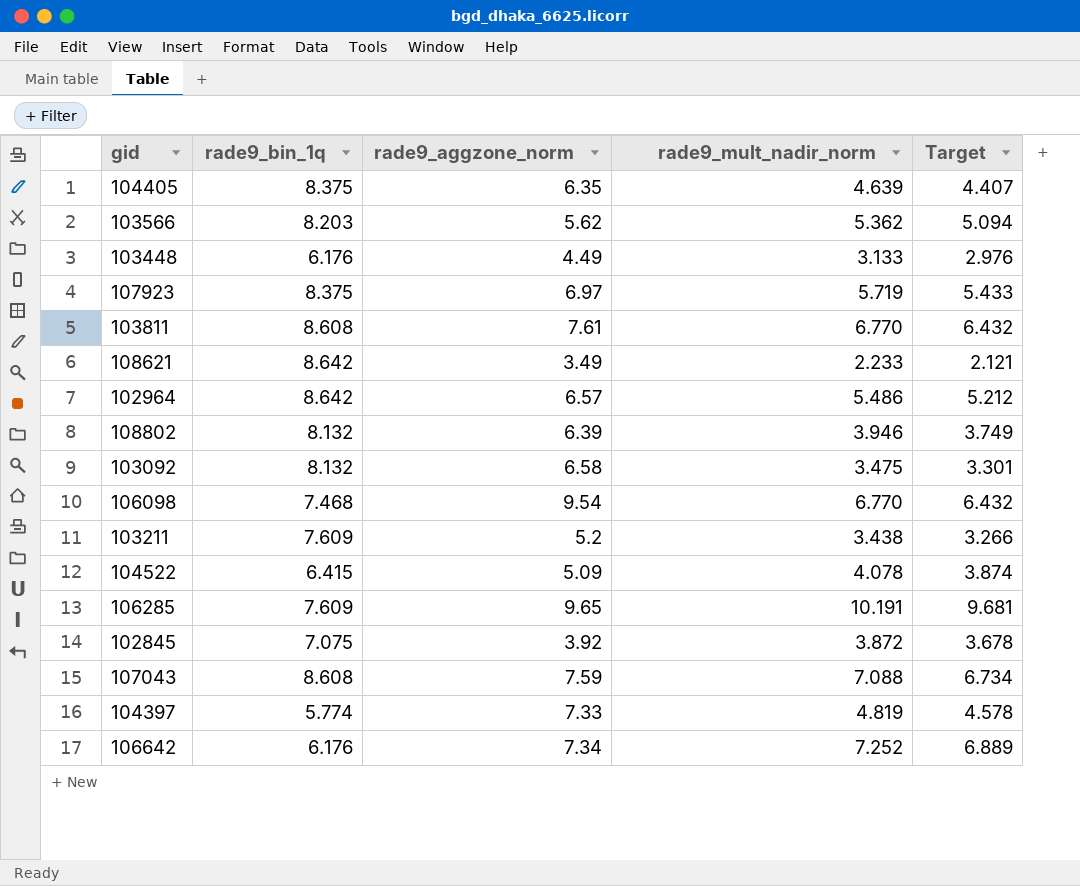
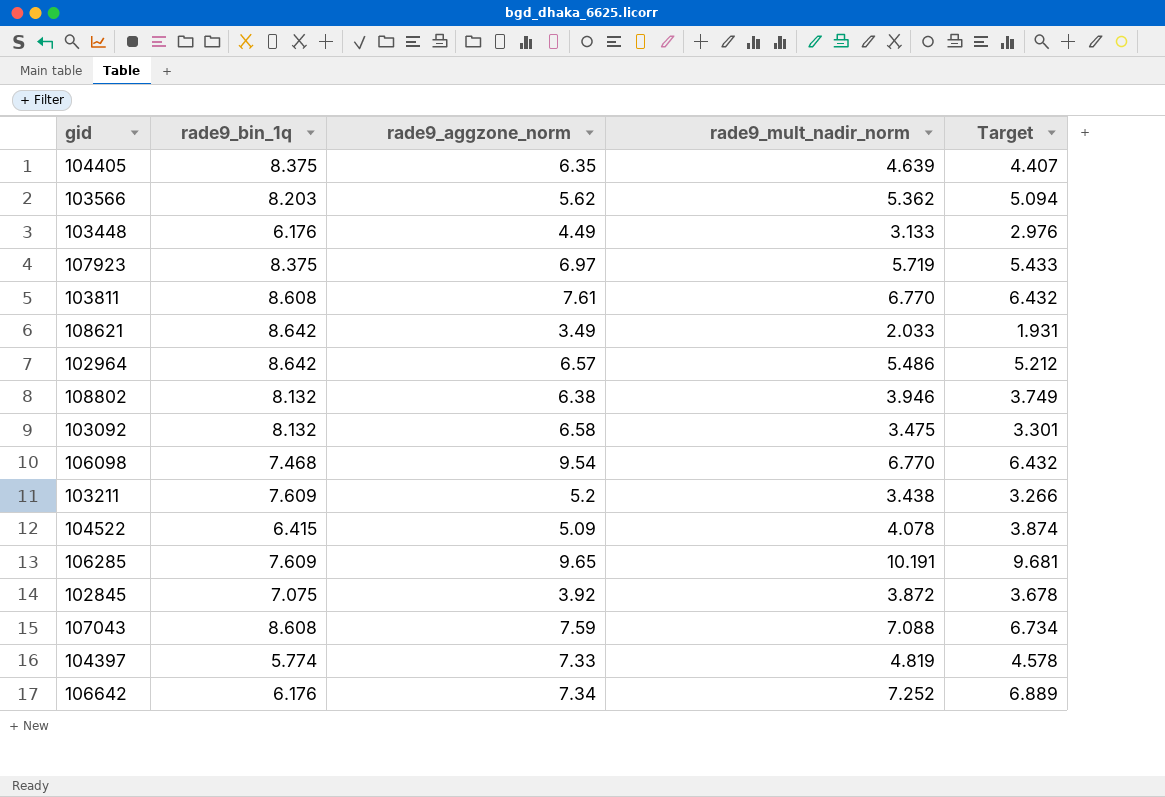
108621 | rade9_mult_nadir_norm: 2.233 -> 2.033
108621 | Target: 2.121 -> 1.931
108802 | rade9_aggzone_norm: 6.39 -> 6.38

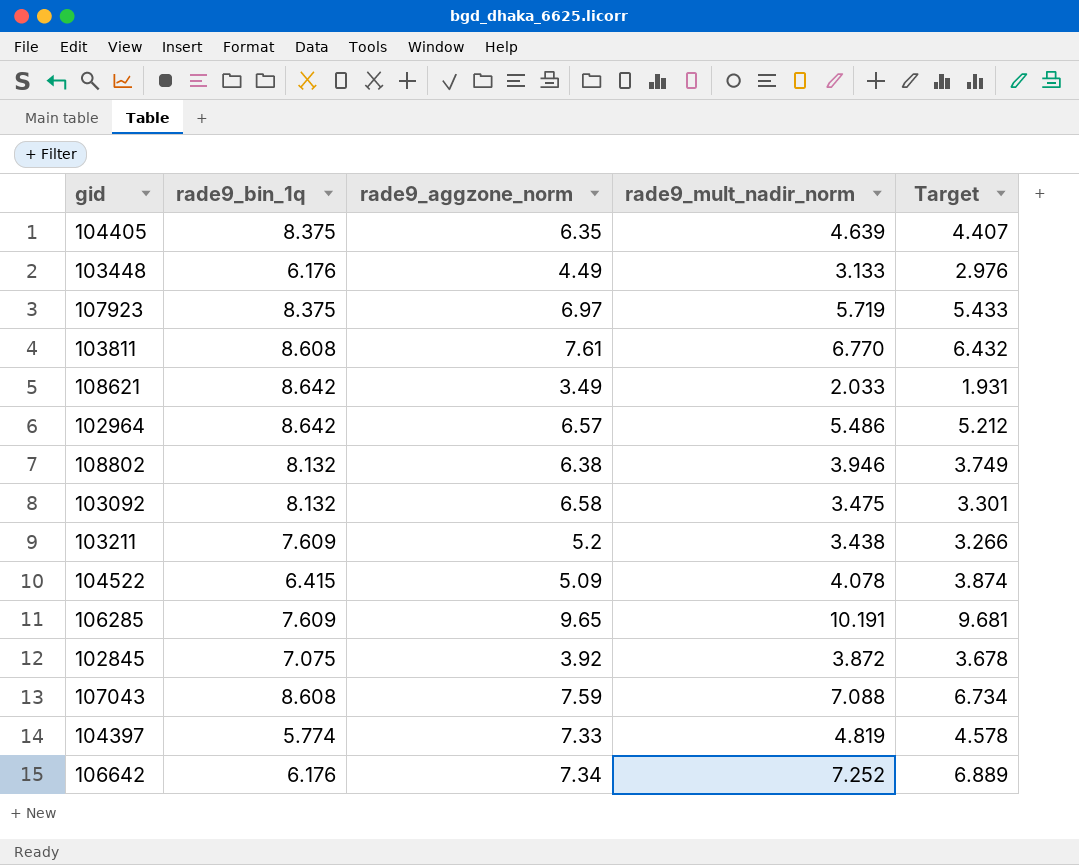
row 103566: 8.203 | 5.62 | 5.362 | 5.094 -> none
row 106098: 7.468 | 9.54 | 6.770 | 6.432 -> none

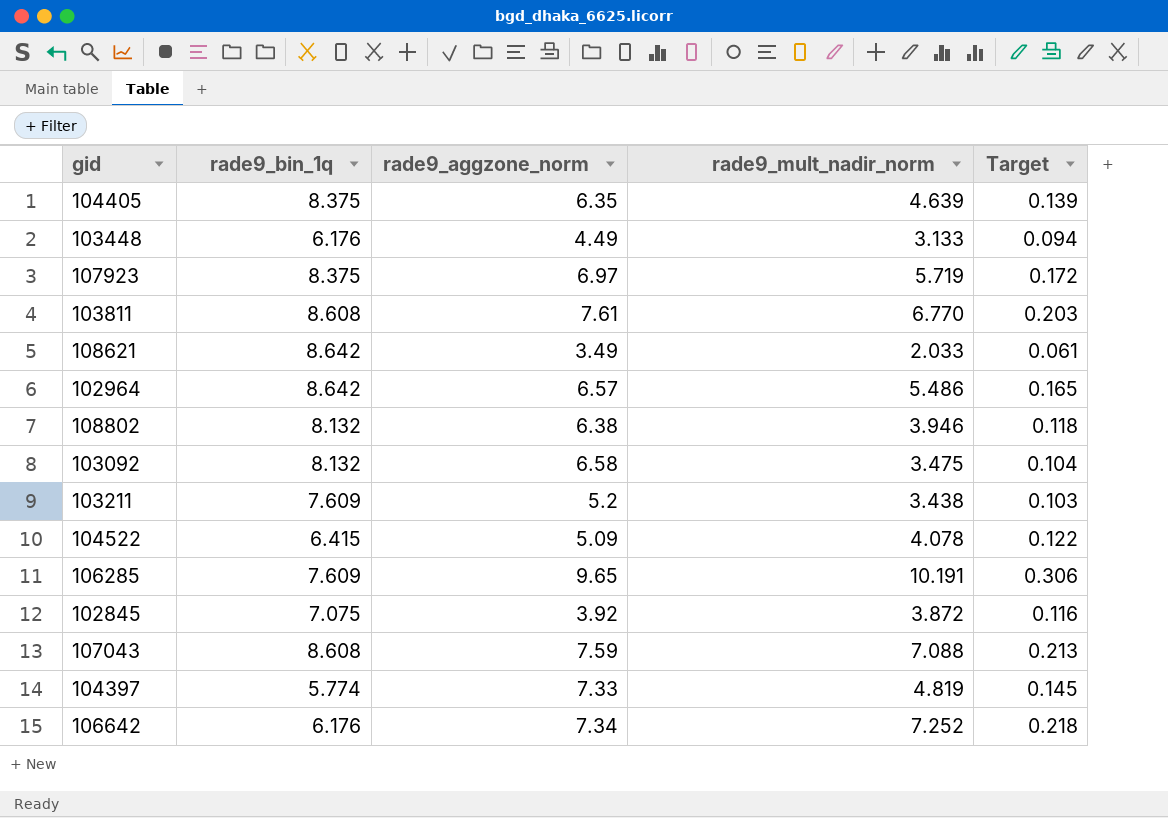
column Target | formula: [rade9_mult_nadir_norm] * 0.95 -> [rade9_mult_nadir_norm] * 0.03

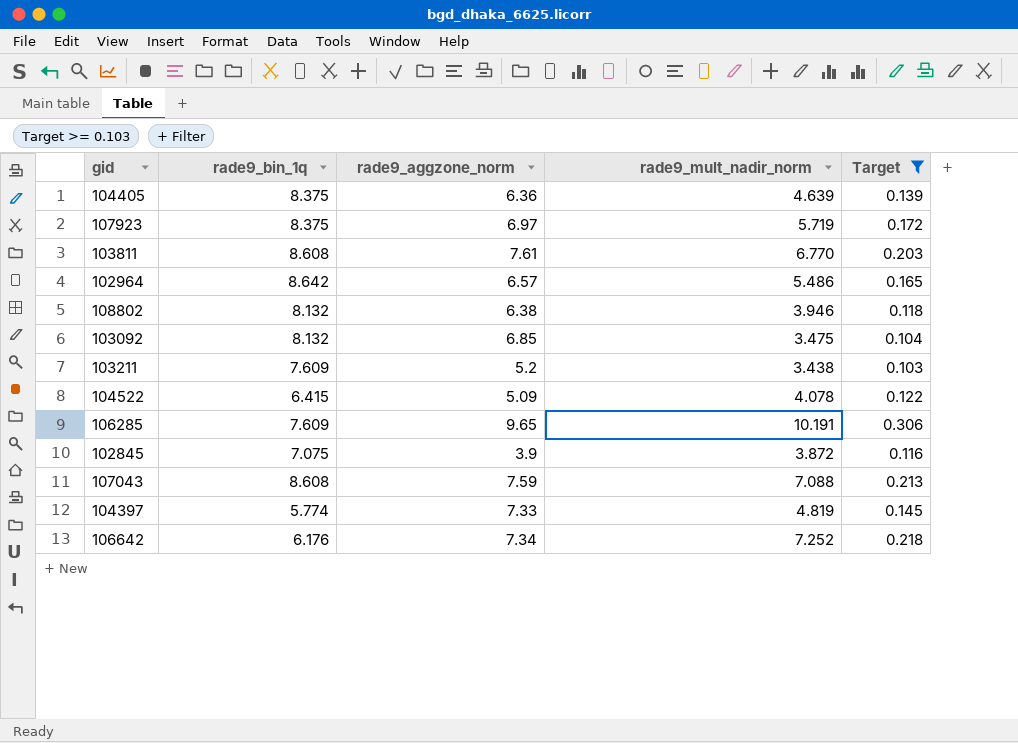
filter: none -> Target >= 0.103
104405 | rade9_aggzone_norm: 6.35 -> 6.36
103092 | rade9_aggzone_norm: 6.58 -> 6.85
102845 | rade9_aggzone_norm: 3.92 -> 3.9

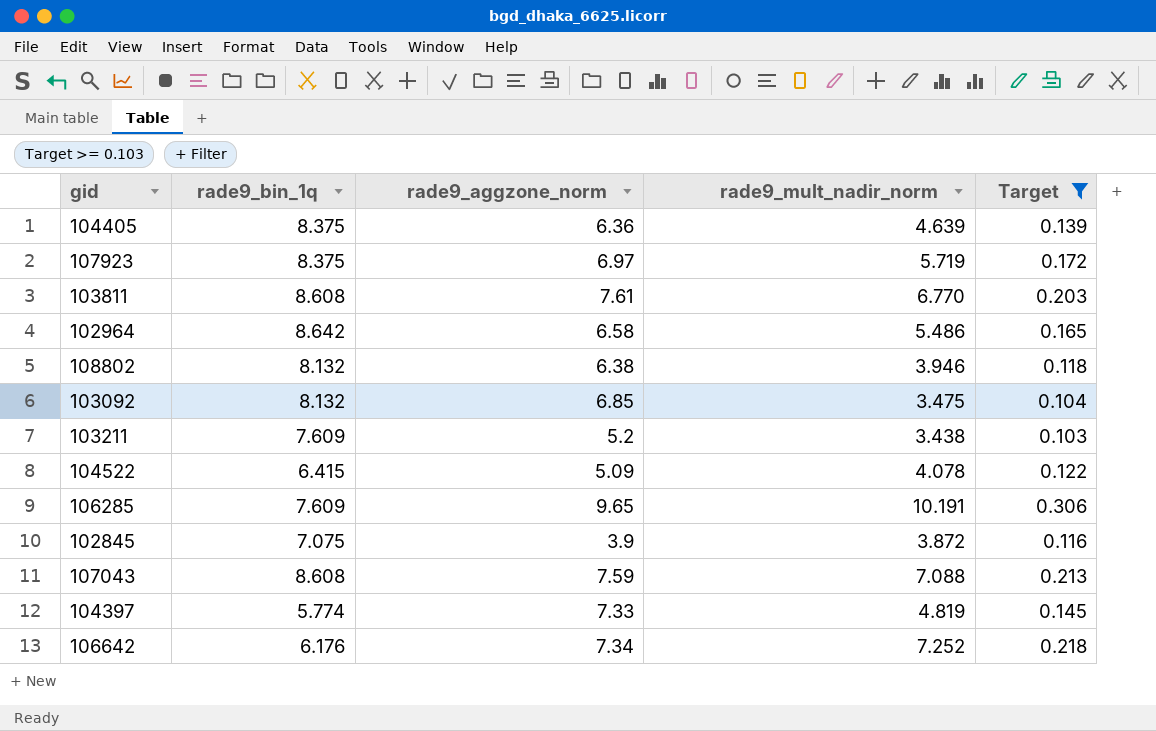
102964 | rade9_aggzone_norm: 6.57 -> 6.58

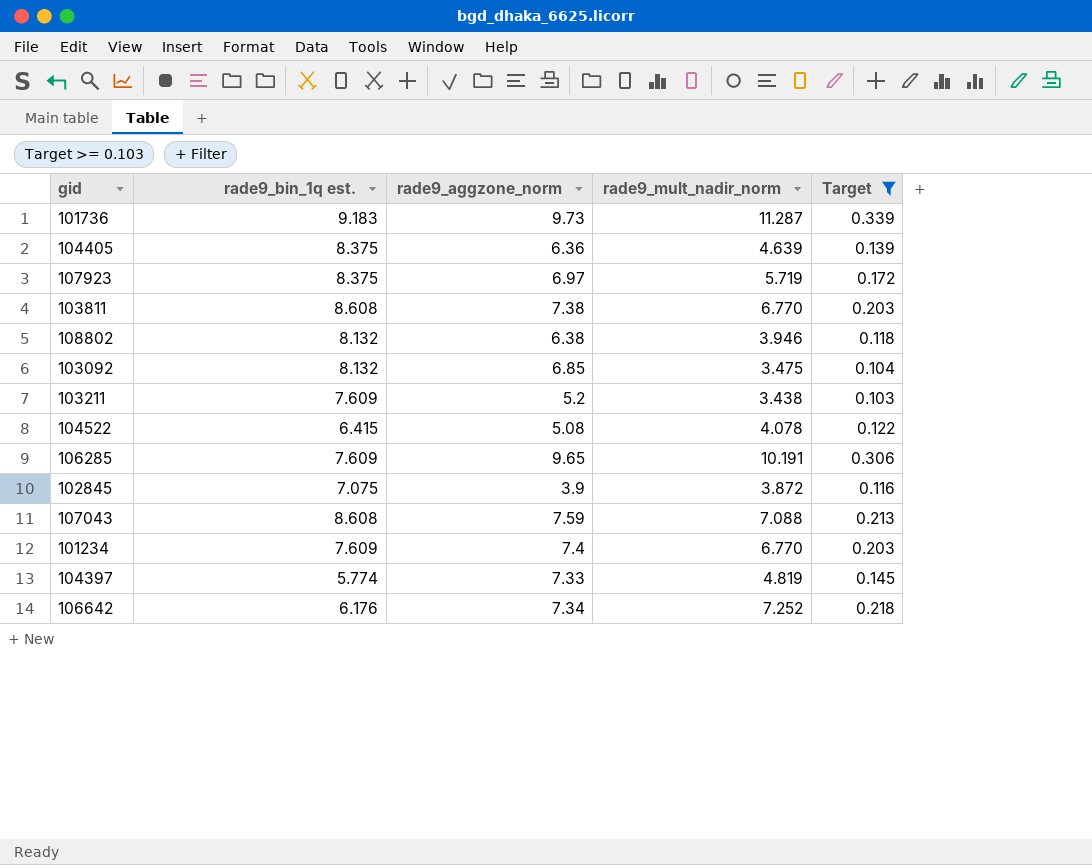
column name: rade9_bin_1q -> rade9_bin_1q est.
row 102964: 8.642 | 6.58 | 5.486 | 0.165 -> none
row 101736: none -> 9.183 | 9.73 | 11.287 | 0.339
103811 | rade9_aggzone_norm: 7.61 -> 7.38
104522 | rade9_aggzone_norm: 5.09 -> 5.08
row 101234: none -> 7.609 | 7.4 | 6.770 | 0.203

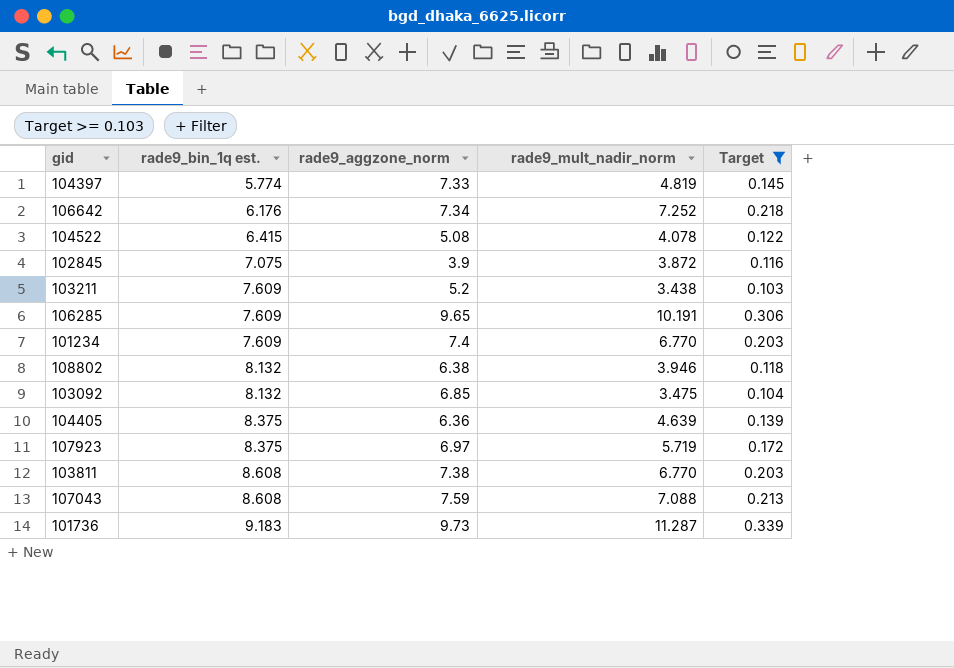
row order: none -> rade9_bin_1q est. ascending

